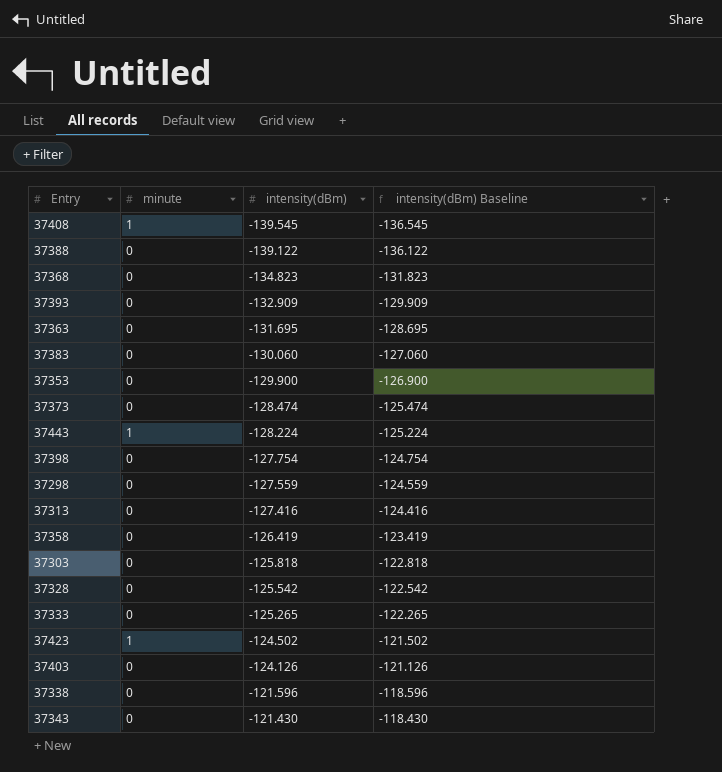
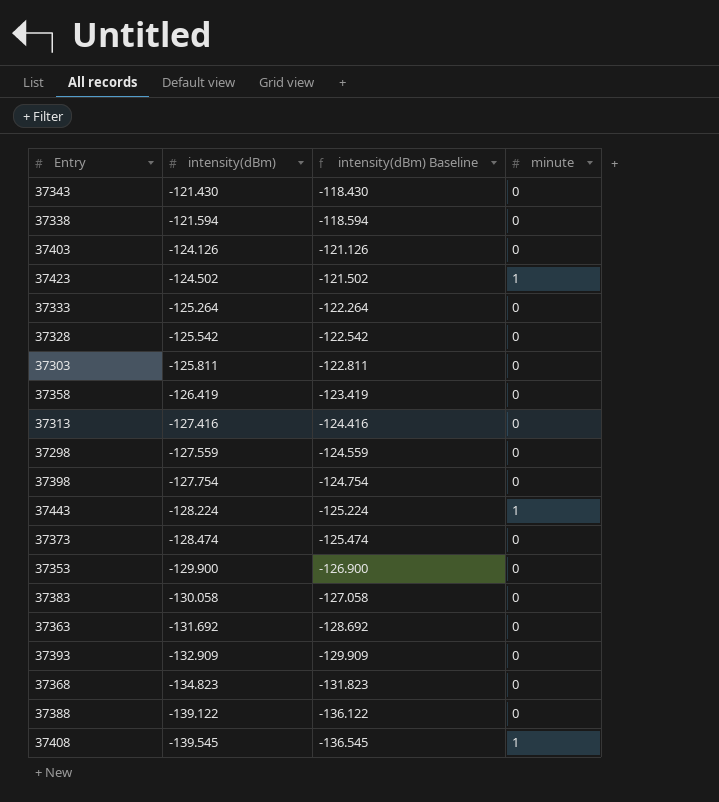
row order: intensity(dBm) ascending -> intensity(dBm) descending
column minute | position: 2 -> 4
37338 | intensity(dBm): -121.596 -> -121.594
37338 | intensity(dBm) Baseline: -118.596 -> -118.594
37333 | intensity(dBm): -125.265 -> -125.264
37333 | intensity(dBm) Baseline: -122.265 -> -122.264
37303 | intensity(dBm): -125.818 -> -125.811
37303 | intensity(dBm) Baseline: -122.818 -> -122.811
37383 | intensity(dBm): -130.060 -> -130.058
37383 | intensity(dBm) Baseline: -127.060 -> -127.058
37363 | intensity(dBm): -131.695 -> -131.692
37363 | intensity(dBm) Baseline: -128.695 -> -128.692

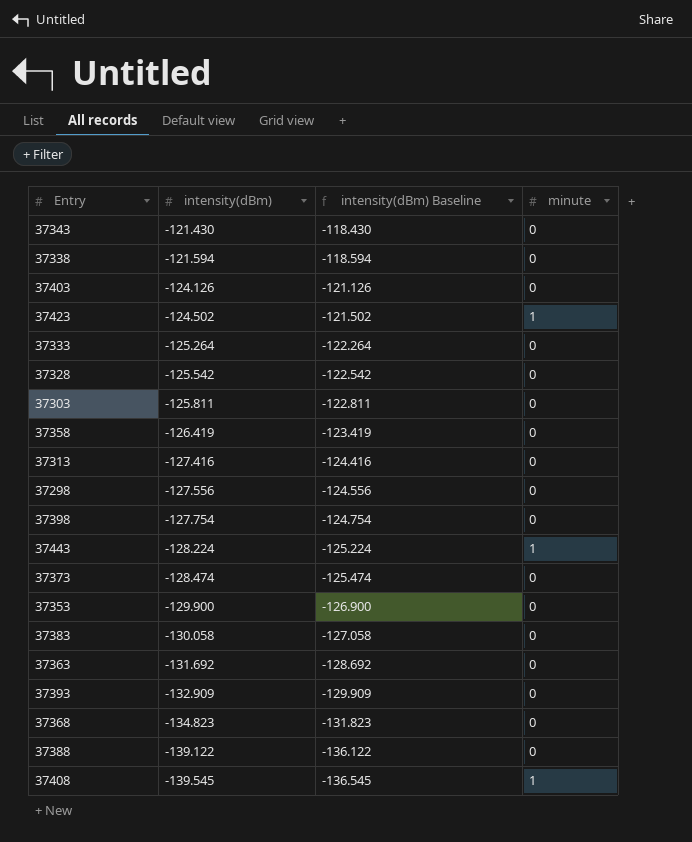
37298 | intensity(dBm): -127.559 -> -127.556
37298 | intensity(dBm) Baseline: -124.559 -> -124.556

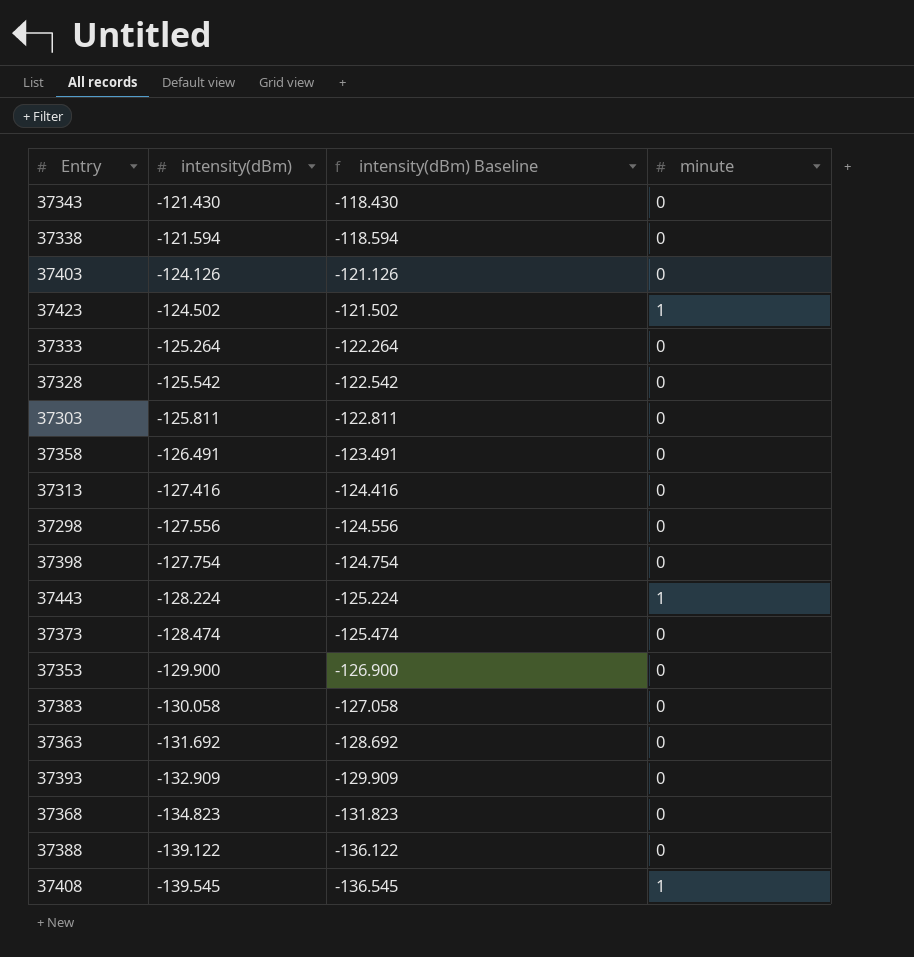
37358 | intensity(dBm): -126.419 -> -126.491
37358 | intensity(dBm) Baseline: -123.419 -> -123.491

